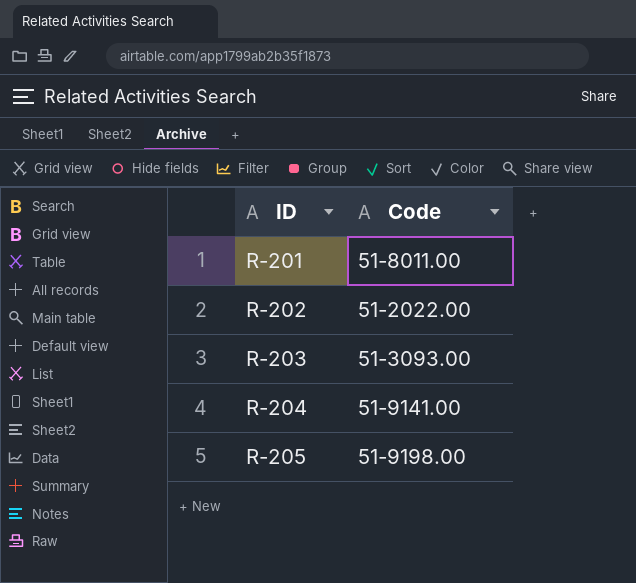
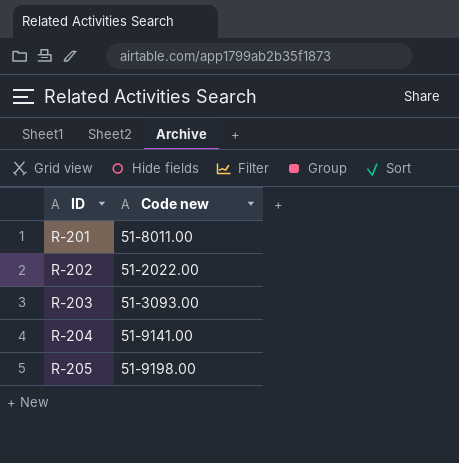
column name: Code -> Code new

